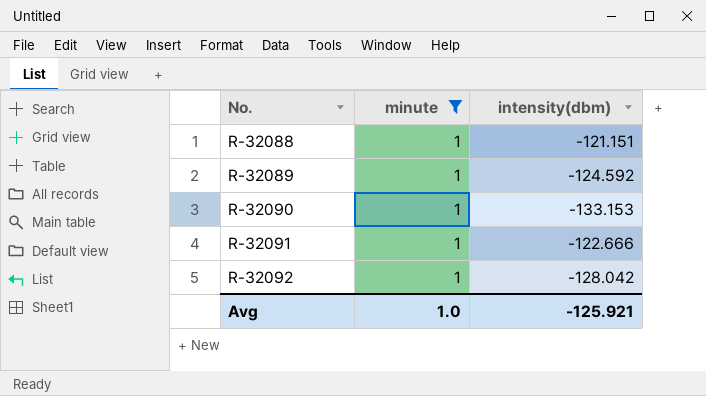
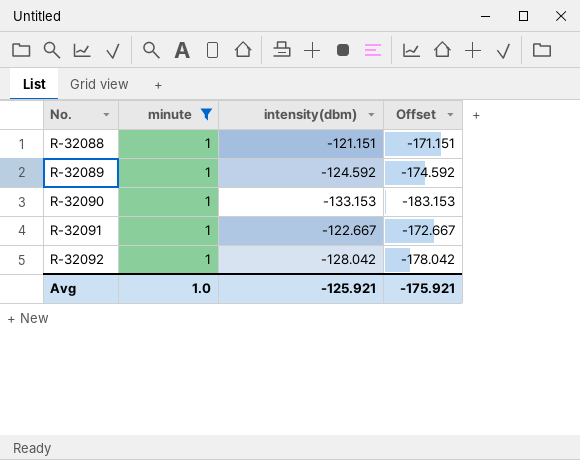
column Offset | formula: none -> [intensity(dbm)] - 50
R-32091 | intensity(dbm): -122.666 -> -122.667

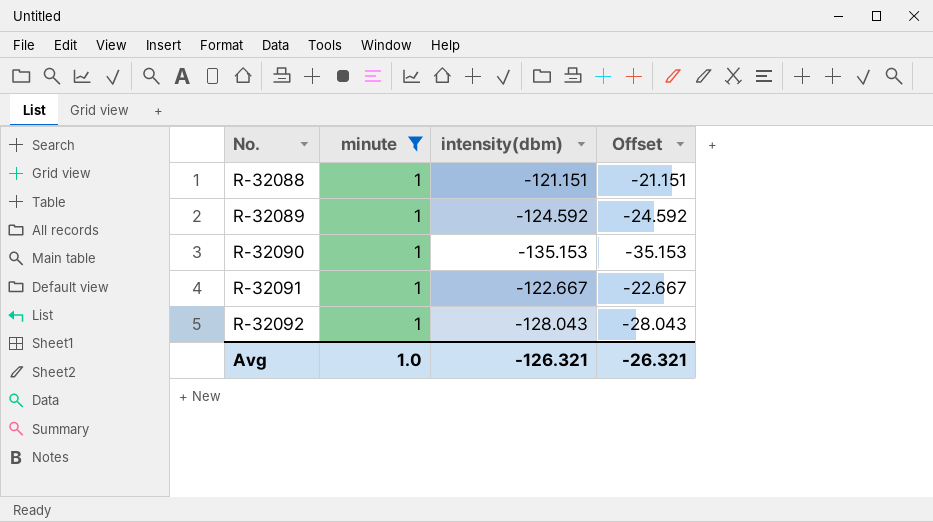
column Offset | formula: [intensity(dbm)] - 50 -> [intensity(dbm)] + 100
R-32090 | intensity(dbm): -133.153 -> -135.153
R-32092 | intensity(dbm): -128.042 -> -128.043
Avg | intensity(dbm): -125.921 -> -126.321
Avg | Offset: -175.921 -> -26.321

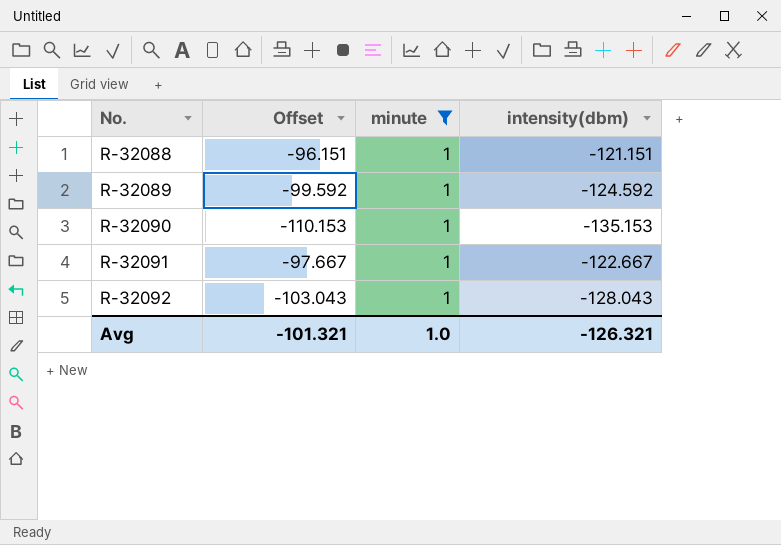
column Offset | formula: [intensity(dbm)] + 100 -> [intensity(dbm)] + 25
column Offset | position: 4 -> 2
Avg | Offset: -26.321 -> -101.321

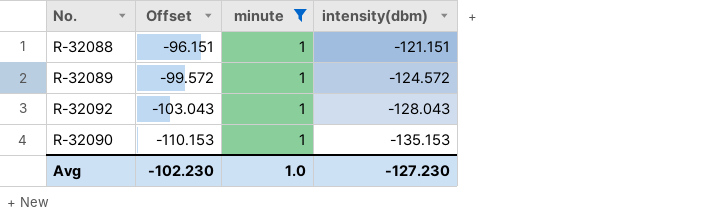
row order: No. ascending -> Offset descending
row R-32091: -97.667 | 1 | -122.667 -> none
R-32089 | Offset: -99.592 -> -99.572
R-32089 | intensity(dbm): -124.592 -> -124.572
Avg | Offset: -101.321 -> -102.230
Avg | intensity(dbm): -126.321 -> -127.230

